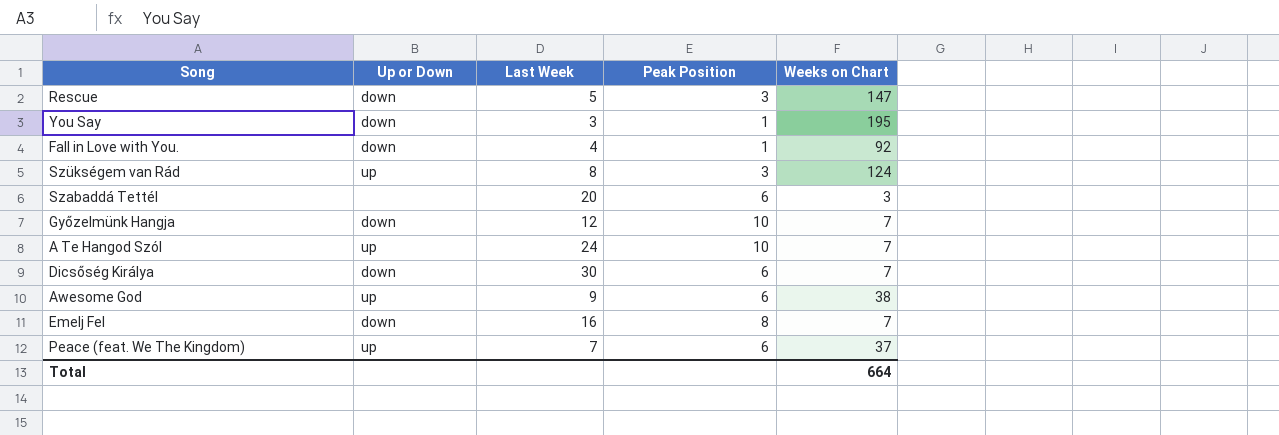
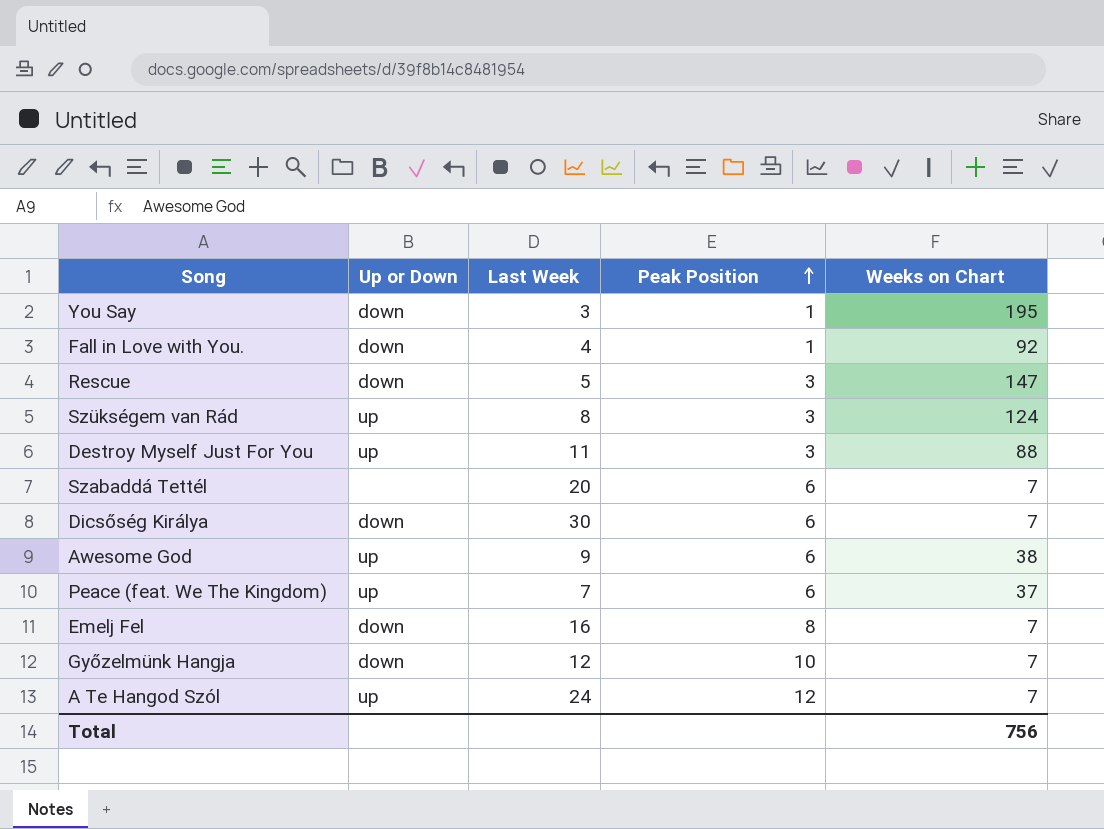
row order: none -> Peak Position ascending
row Destroy Myself Just For You: none -> up | 11 | 3 | 88
Szabaddá Tettél | Weeks on Chart: 3 -> 7
A Te Hangod Szól | Peak Position: 10 -> 12
Total | Weeks on Chart: 664 -> 756

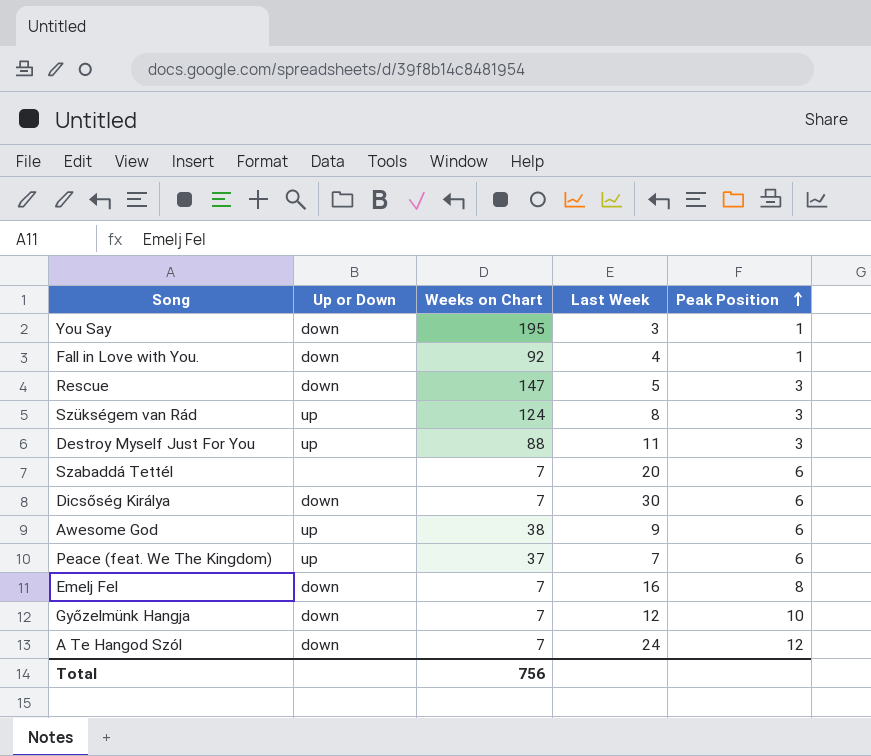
column Weeks on Chart | position: 5 -> 3
A Te Hangod Szól | Up or Down: up -> down

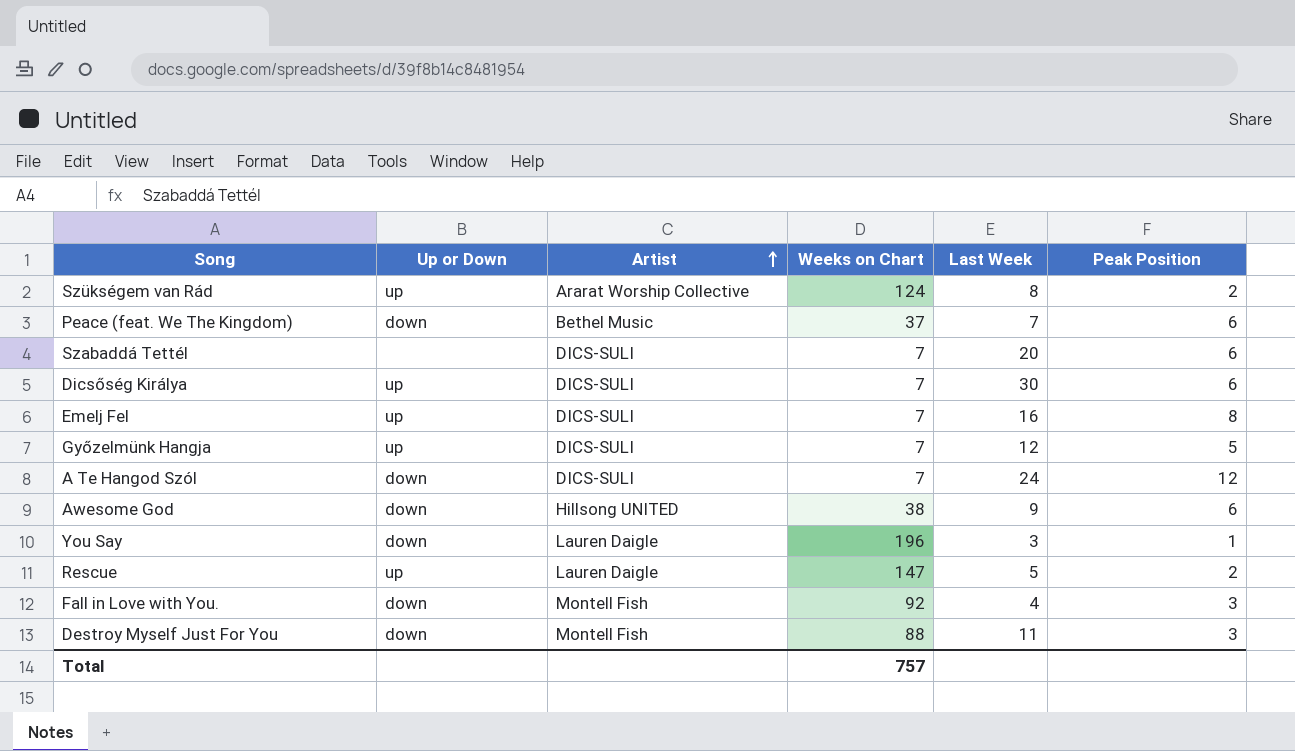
row order: Peak Position ascending -> Artist ascending
column Artist | position: none -> 3
Szükségem van Rád | Peak Position: 3 -> 2
Peace (feat. We The Kingdom) | Up or Down: up -> down
Dicsőség Királya | Up or Down: down -> up
Emelj Fel | Up or Down: down -> up
Győzelmünk Hangja | Up or Down: down -> up
Győzelmünk Hangja | Peak Position: 10 -> 5
Awesome God | Up or Down: up -> down
You Say | Weeks on Chart: 195 -> 196
Rescue | Up or Down: down -> up
Rescue | Peak Position: 3 -> 2
Fall in Love with You. | Peak Position: 1 -> 3
Destroy Myself Just For You | Up or Down: up -> down
Total | Weeks on Chart: 756 -> 757

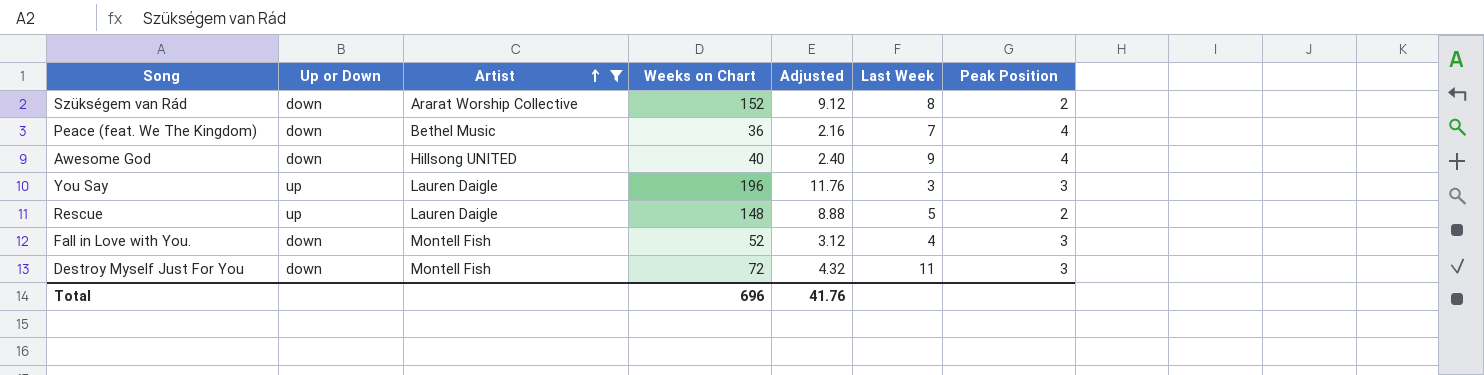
filter: none -> Artist != DICS-SULI
column Adjusted | formula: none -> [Weeks on Chart] * 0.06
Szükségem van Rád | Up or Down: up -> down
Szükségem van Rád | Weeks on Chart: 124 -> 152
Peace (feat. We The Kingdom) | Weeks on Chart: 37 -> 36
Peace (feat. We The Kingdom) | Peak Position: 6 -> 4
Awesome God | Weeks on Chart: 38 -> 40
Awesome God | Peak Position: 6 -> 4
You Say | Up or Down: down -> up
You Say | Peak Position: 1 -> 3
Rescue | Weeks on Chart: 147 -> 148
Fall in Love with You. | Weeks on Chart: 92 -> 52
Destroy Myself Just For You | Weeks on Chart: 88 -> 72
Total | Weeks on Chart: 757 -> 696

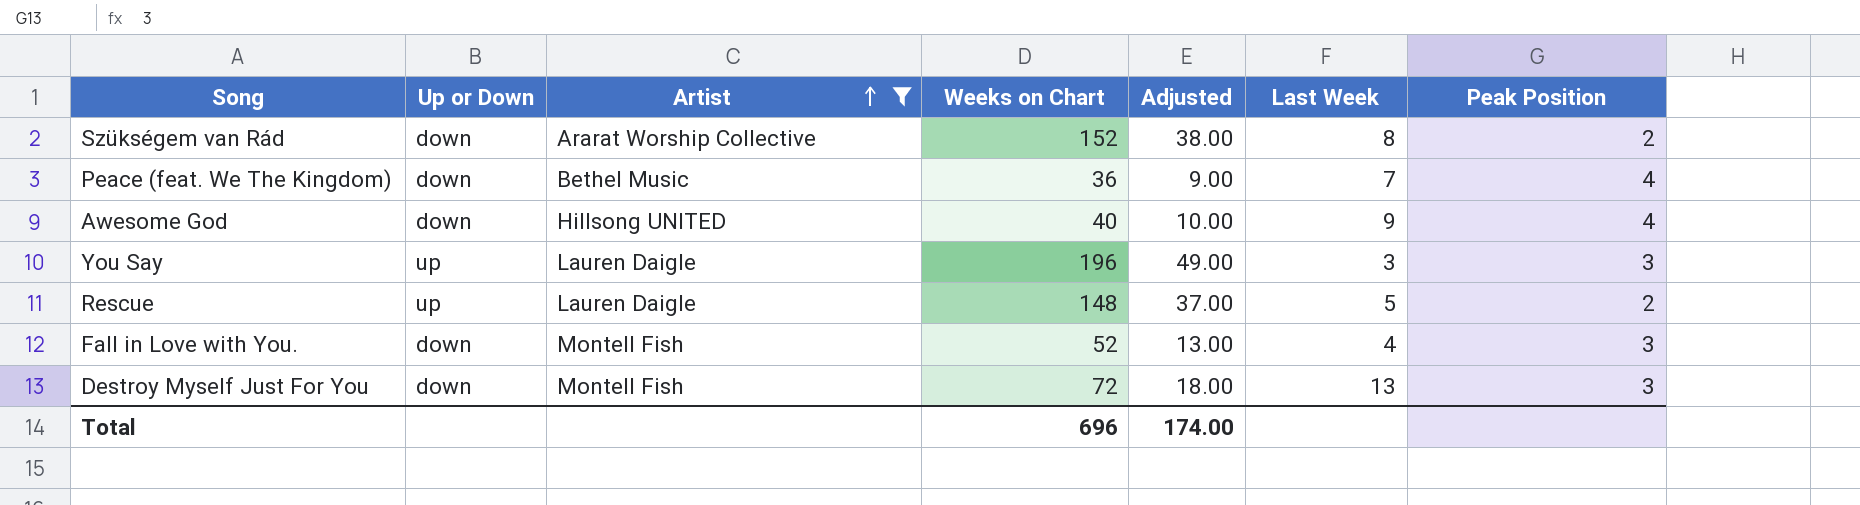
column Adjusted | formula: [Weeks on Chart] * 0.06 -> [Weeks on Chart] * 0.25
Destroy Myself Just For You | Last Week: 11 -> 13
Total | Adjusted: 41.76 -> 174.00

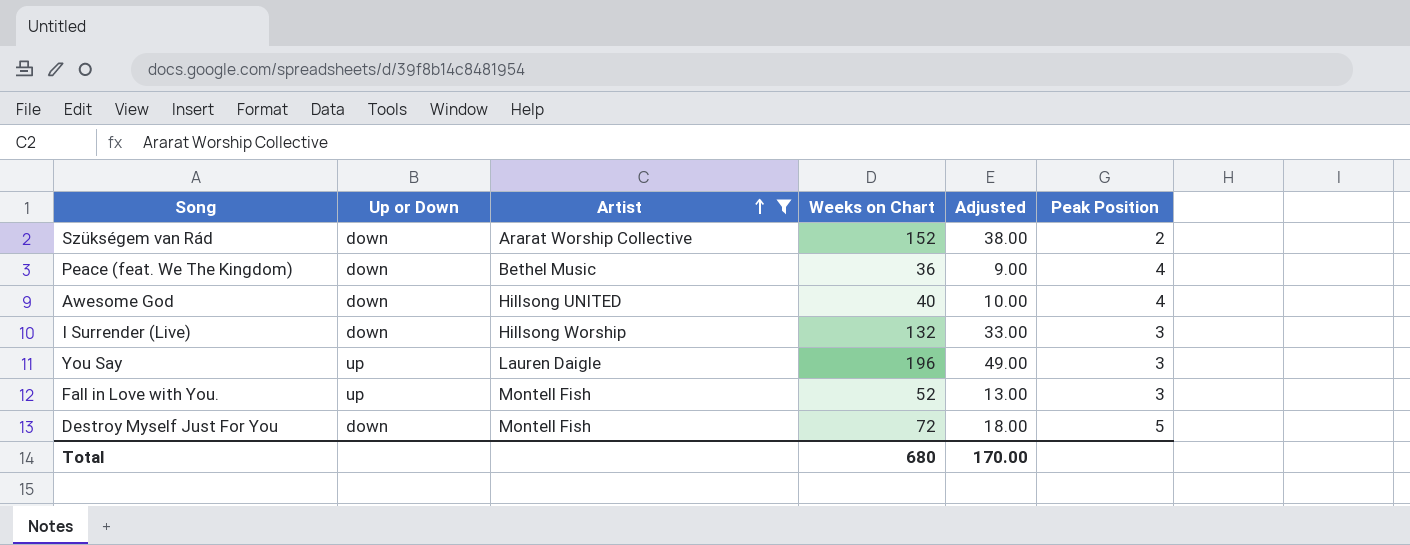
column Last Week | position: 6 -> none
row Rescue: up | Lauren Daigle | 148 | 37.00 | 5 | 2 -> none
row I Surrender (Live): none -> down | Hillsong Worship | 132 | 33.00 | 3
Fall in Love with You. | Up or Down: down -> up
Destroy Myself Just For You | Peak Position: 3 -> 5
Total | Weeks on Chart: 696 -> 680
Total | Adjusted: 174.00 -> 170.00

